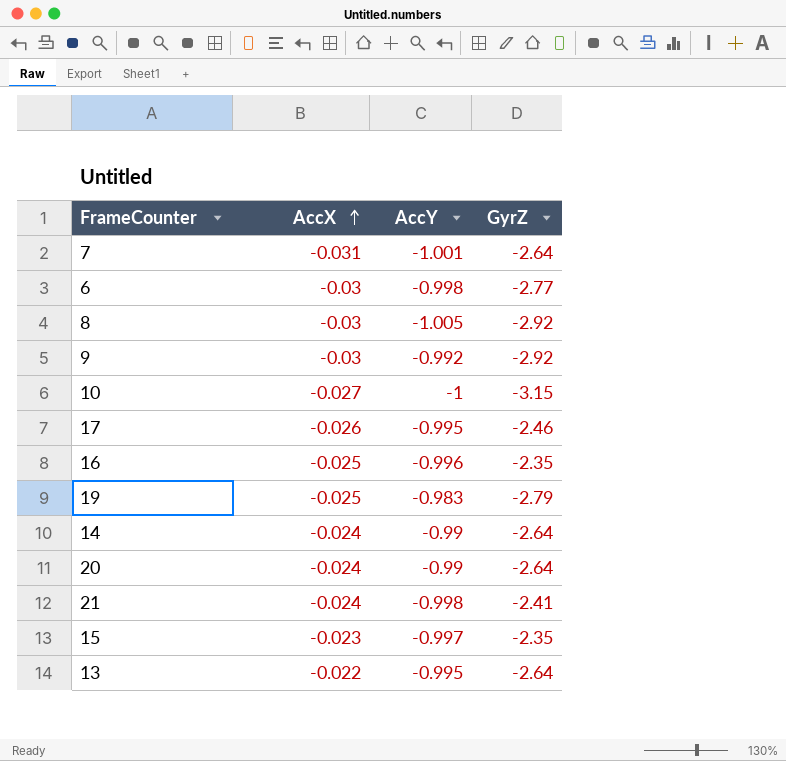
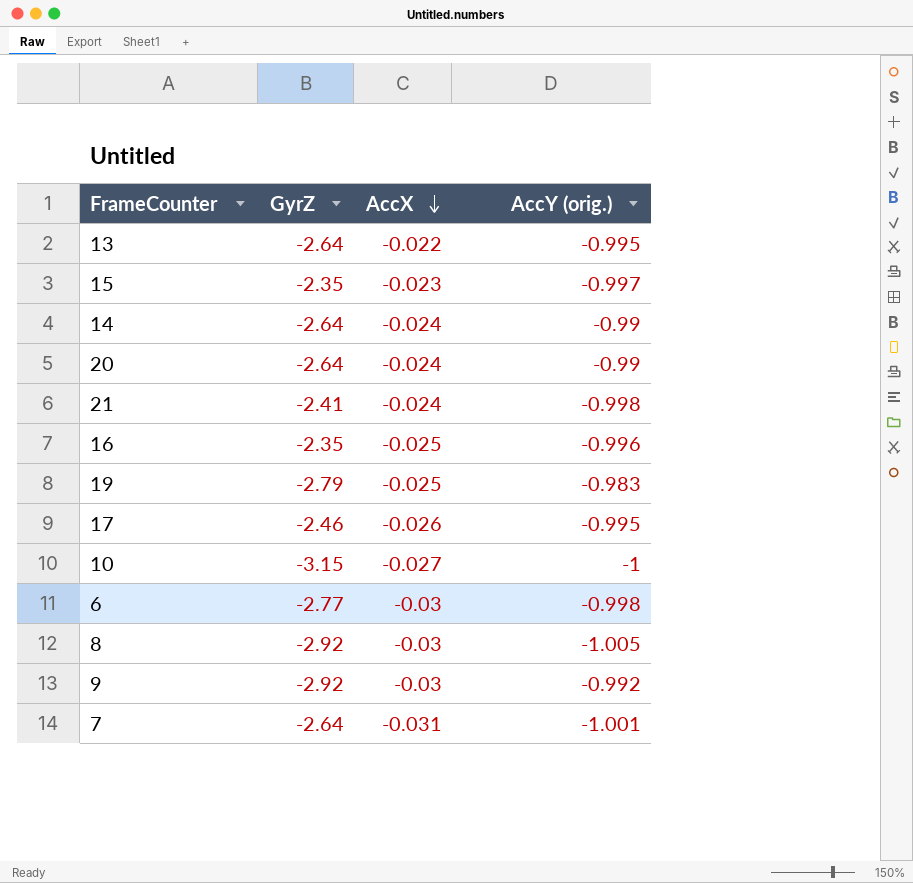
row order: AccX ascending -> AccX descending
column GyrZ | position: 4 -> 2
column name: AccY -> AccY (orig.)

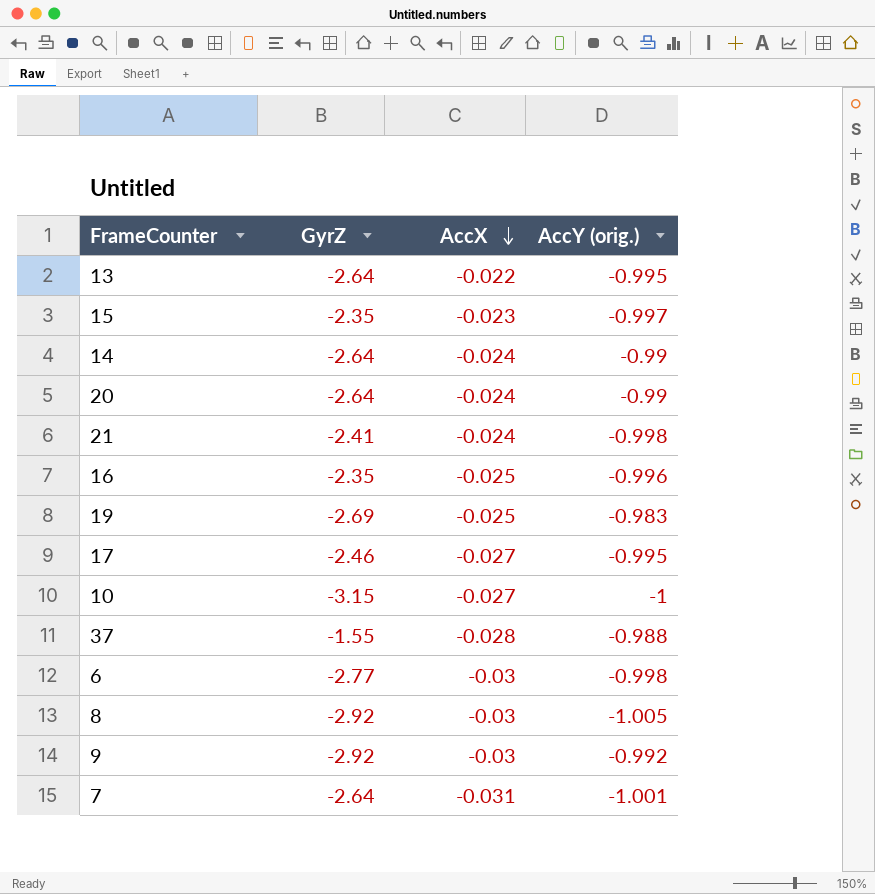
19 | GyrZ: -2.79 -> -2.69
17 | AccX: -0.026 -> -0.027
row 37: none -> -1.55 | -0.028 | -0.988

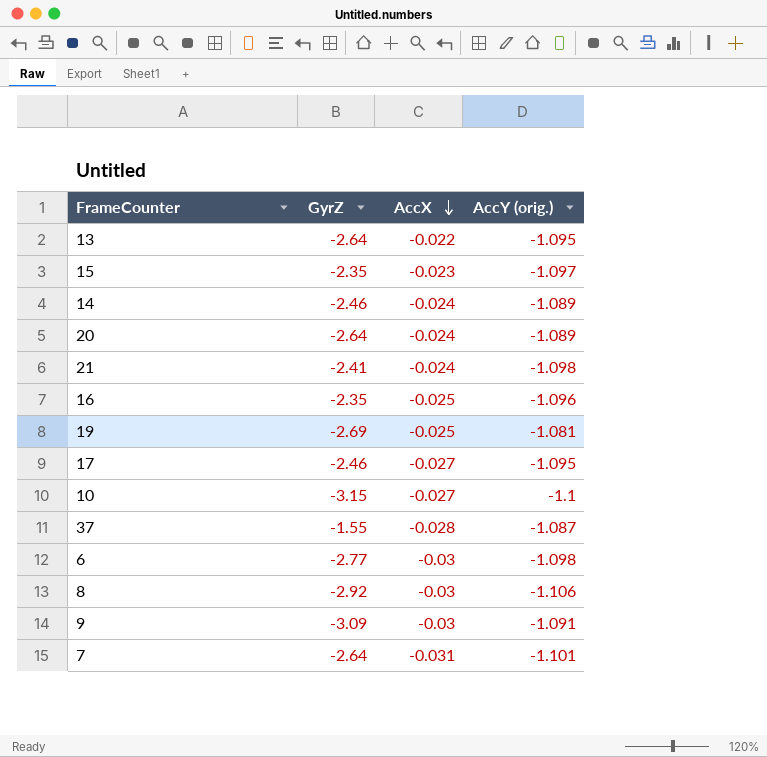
13 | AccY (orig.): -0.995 -> -1.095
15 | AccY (orig.): -0.997 -> -1.097
14 | GyrZ: -2.64 -> -2.46
14 | AccY (orig.): -0.99 -> -1.089
20 | AccY (orig.): -0.99 -> -1.089
21 | AccY (orig.): -0.998 -> -1.098
16 | AccY (orig.): -0.996 -> -1.096
19 | AccY (orig.): -0.983 -> -1.081
17 | AccY (orig.): -0.995 -> -1.095
10 | AccY (orig.): -1 -> -1.1
37 | AccY (orig.): -0.988 -> -1.087
6 | AccY (orig.): -0.998 -> -1.098
8 | AccY (orig.): -1.005 -> -1.106
9 | GyrZ: -2.92 -> -3.09
9 | AccY (orig.): -0.992 -> -1.091
7 | AccY (orig.): -1.001 -> -1.101

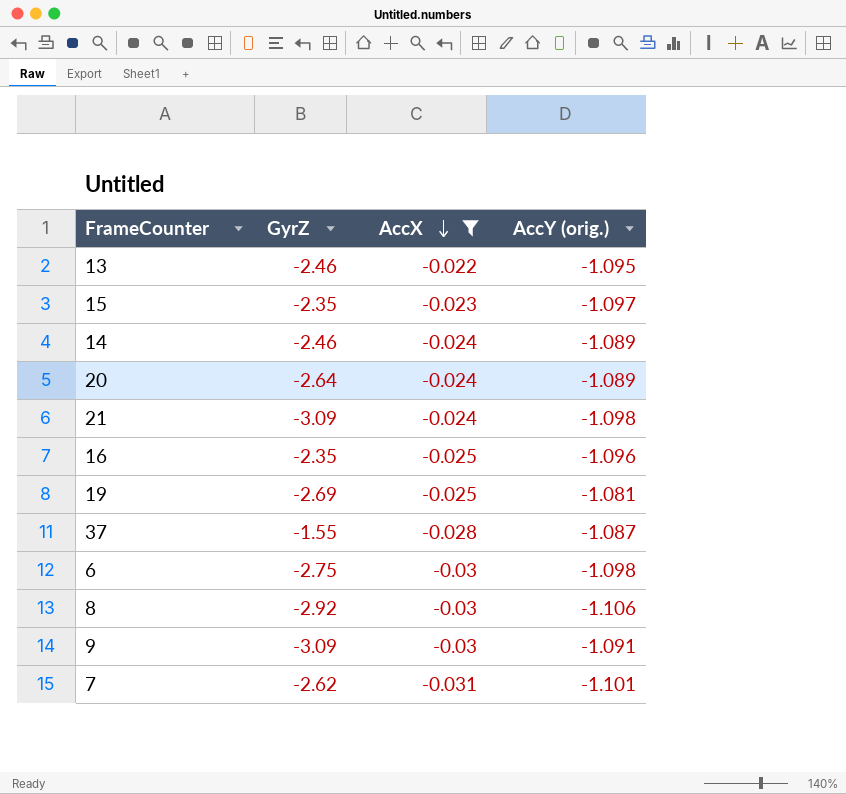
filter: none -> AccX != -0.027
13 | GyrZ: -2.64 -> -2.46
21 | GyrZ: -2.41 -> -3.09
6 | GyrZ: -2.77 -> -2.75
7 | GyrZ: -2.64 -> -2.62

